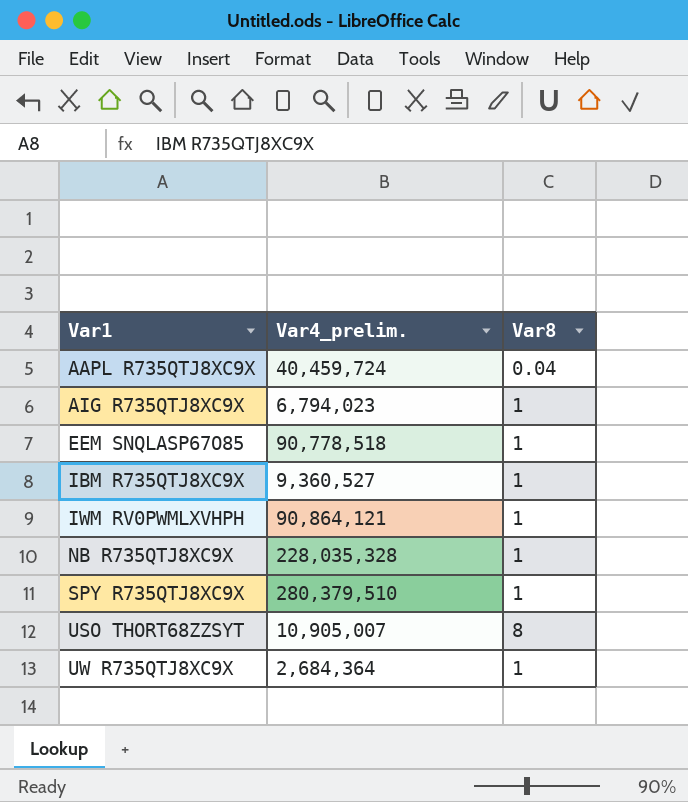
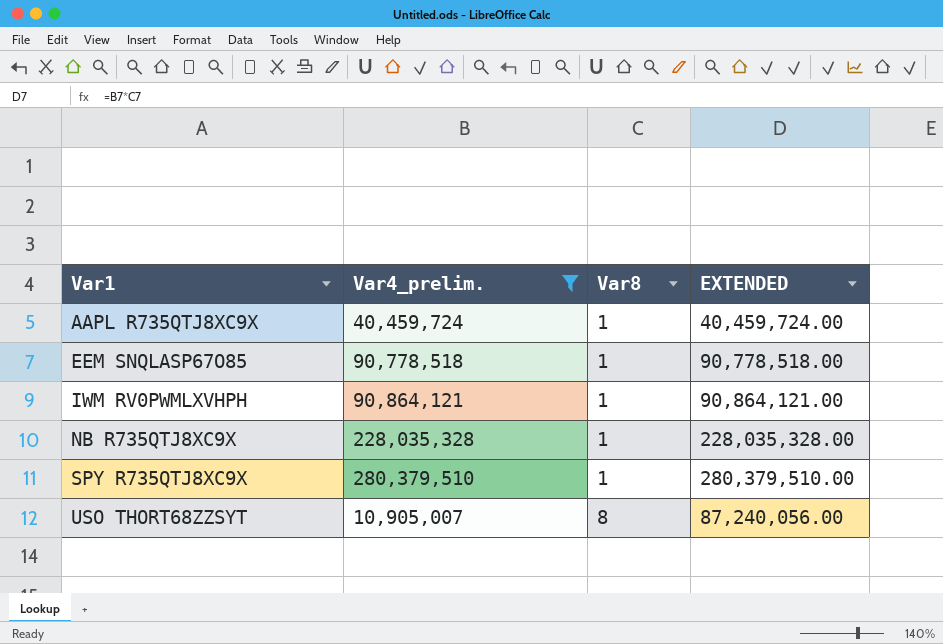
filter: none -> Var4_prelim. >= 10,905,007
column EXTENDED | formula: none -> [Var4_prelim.] * [Var8]
AAPL R735QTJ8XC9X | Var8: 0.04 -> 1

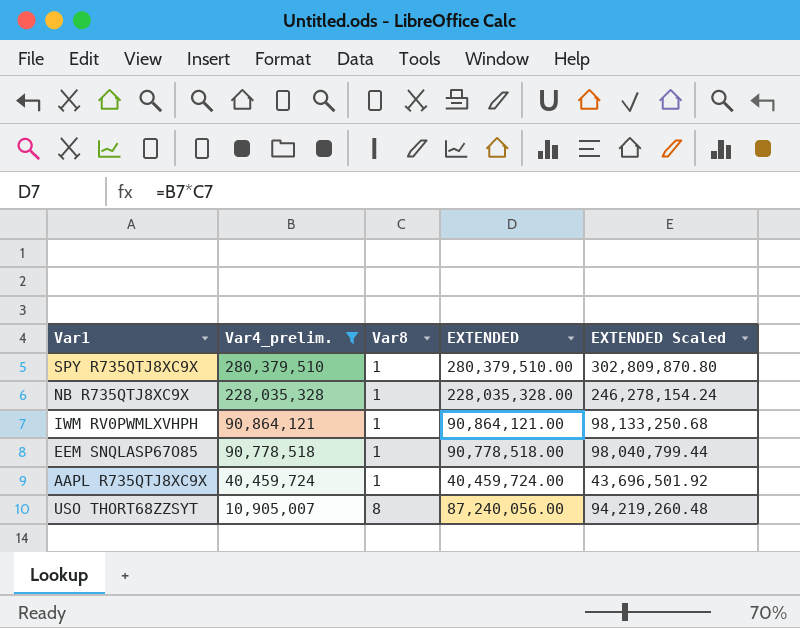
row order: Var1 ascending -> Var4_prelim. descending
column EXTENDED Scaled | formula: none -> [EXTENDED] * 1.08

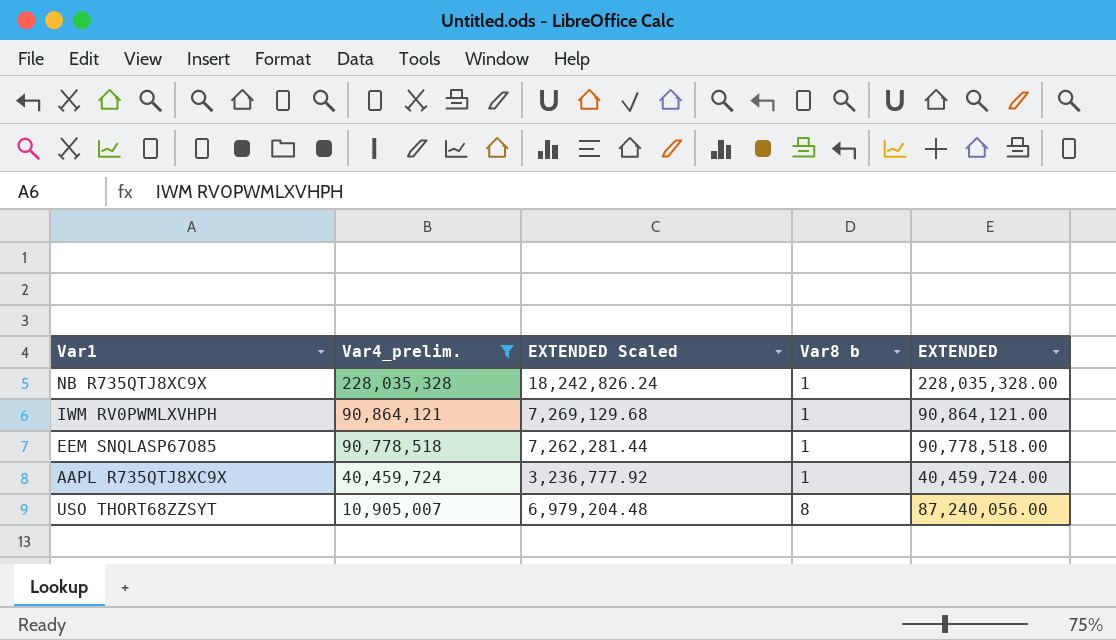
column EXTENDED Scaled | formula: [EXTENDED] * 1.08 -> [EXTENDED] * 0.08
column EXTENDED Scaled | position: 5 -> 3
column name: Var8 -> Var8 b
row SPY R735QTJ8XC9X: 280,379,510 | 1 | 280,379,510.00 | 302,809,870.80 -> none

